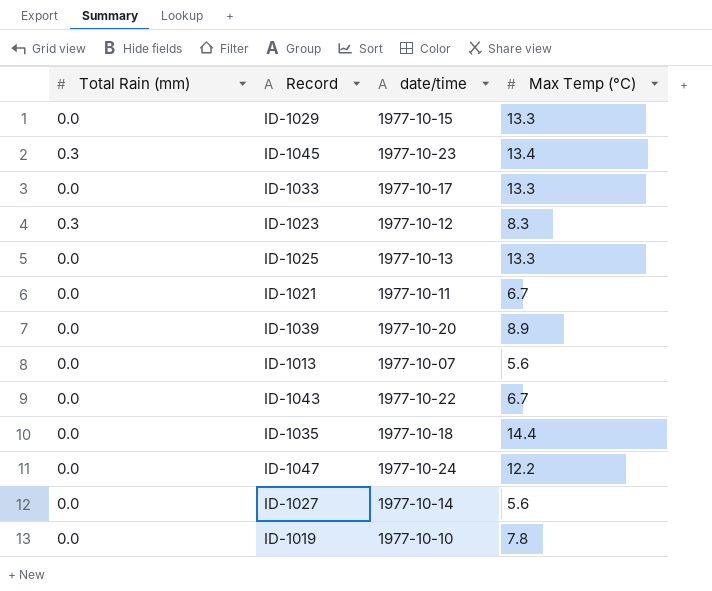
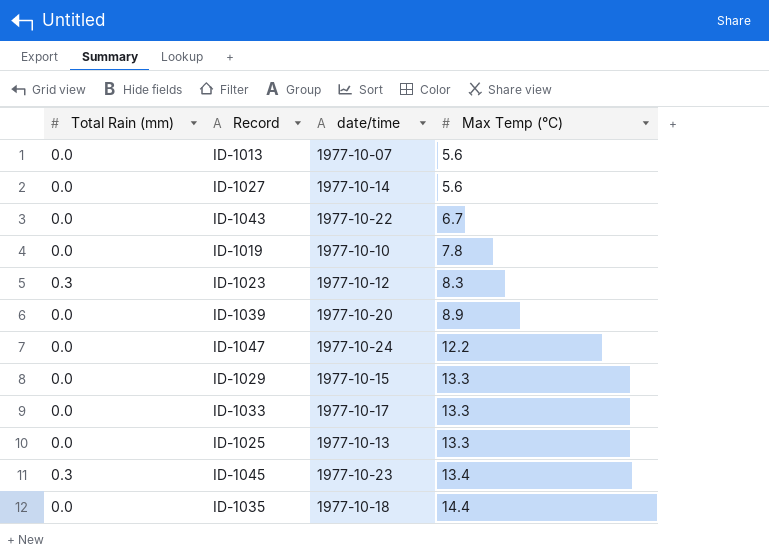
row order: none -> Max Temp (°C) ascending
row ID-1021: 0.0 | 1977-10-11 | 6.7 -> none

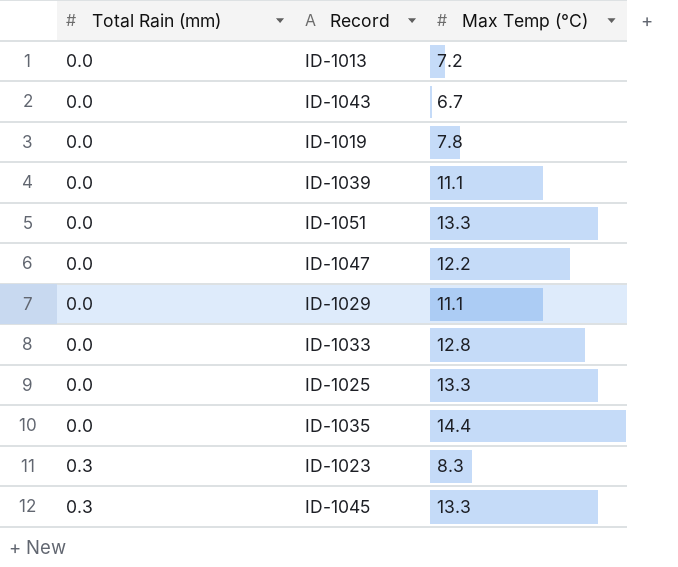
row order: Max Temp (°C) ascending -> Total Rain (mm) ascending
column date/time | position: 3 -> none
row ID-1027: 0.0 | 1977-10-14 | 5.6 -> none
ID-1013 | Max Temp (°C): 5.6 -> 7.2
ID-1039 | Max Temp (°C): 8.9 -> 11.1
row ID-1051: none -> 0.0 | 13.3
ID-1029 | Max Temp (°C): 13.3 -> 11.1
ID-1033 | Max Temp (°C): 13.3 -> 12.8
ID-1045 | Max Temp (°C): 13.4 -> 13.3

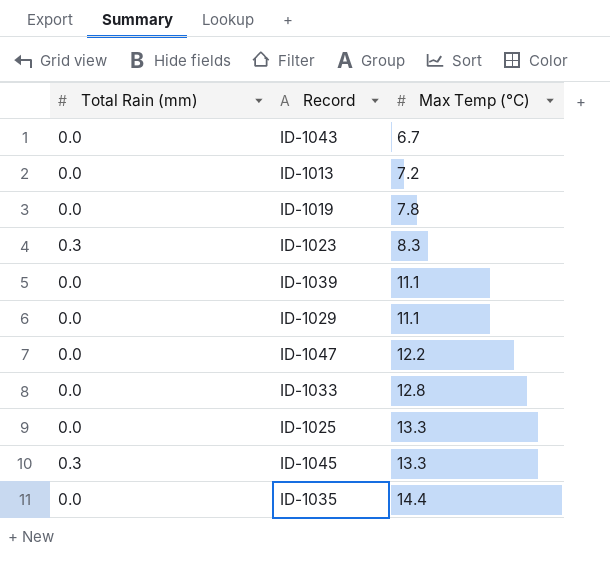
row order: Total Rain (mm) ascending -> Max Temp (°C) ascending
row ID-1051: 0.0 | 13.3 -> none

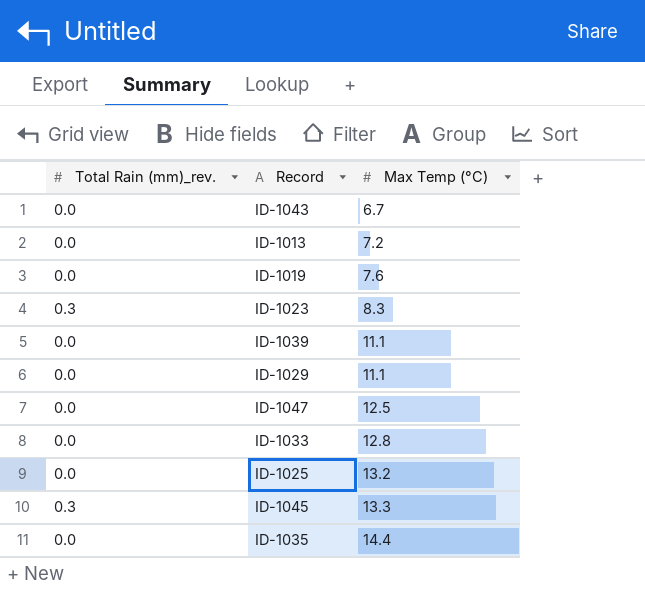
column name: Total Rain (mm) -> Total Rain (mm)_rev.
ID-1019 | Max Temp (°C): 7.8 -> 7.6
ID-1047 | Max Temp (°C): 12.2 -> 12.5
ID-1025 | Max Temp (°C): 13.3 -> 13.2

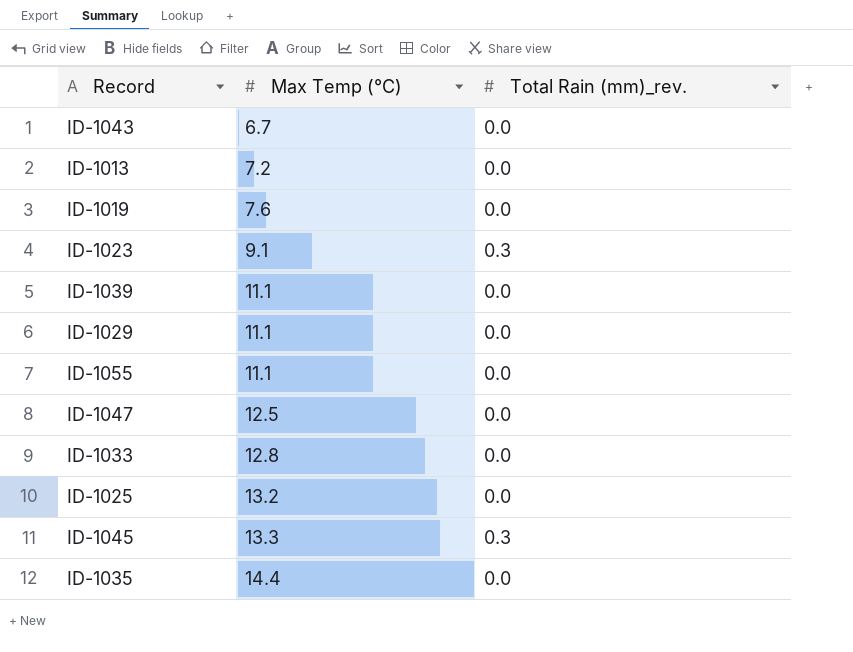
column Total Rain (mm)_rev. | position: 1 -> 3
ID-1023 | Max Temp (°C): 8.3 -> 9.1
row ID-1055: none -> 11.1 | 0.0

